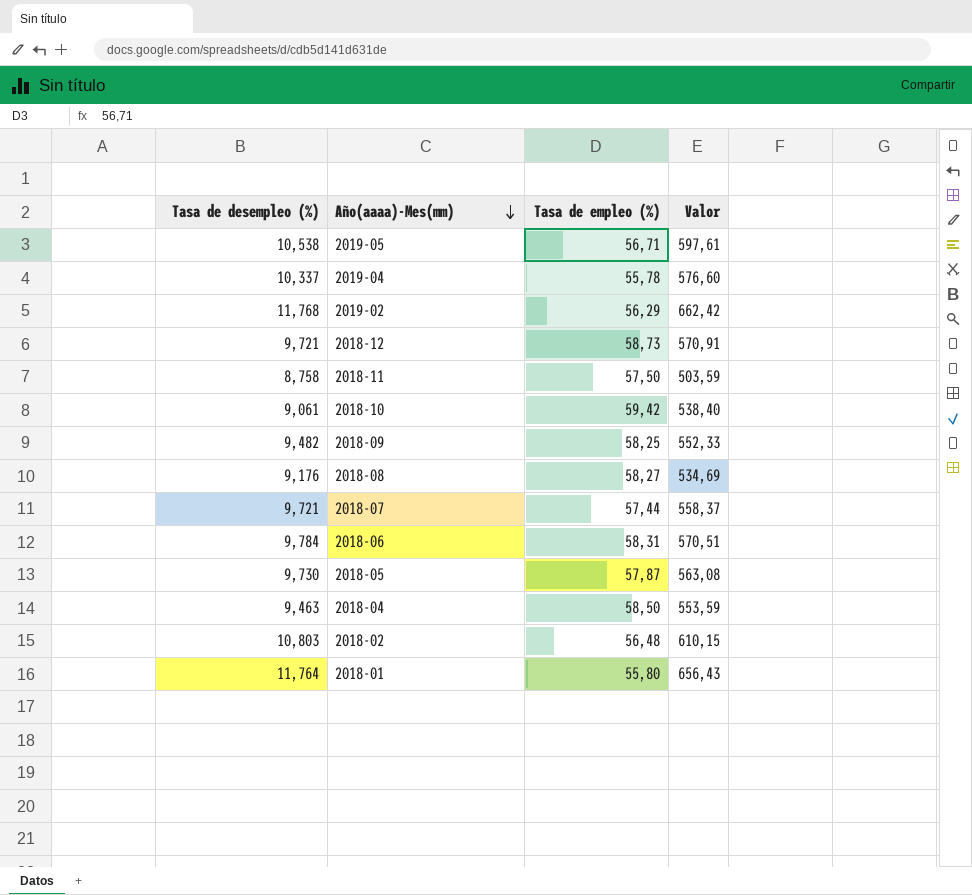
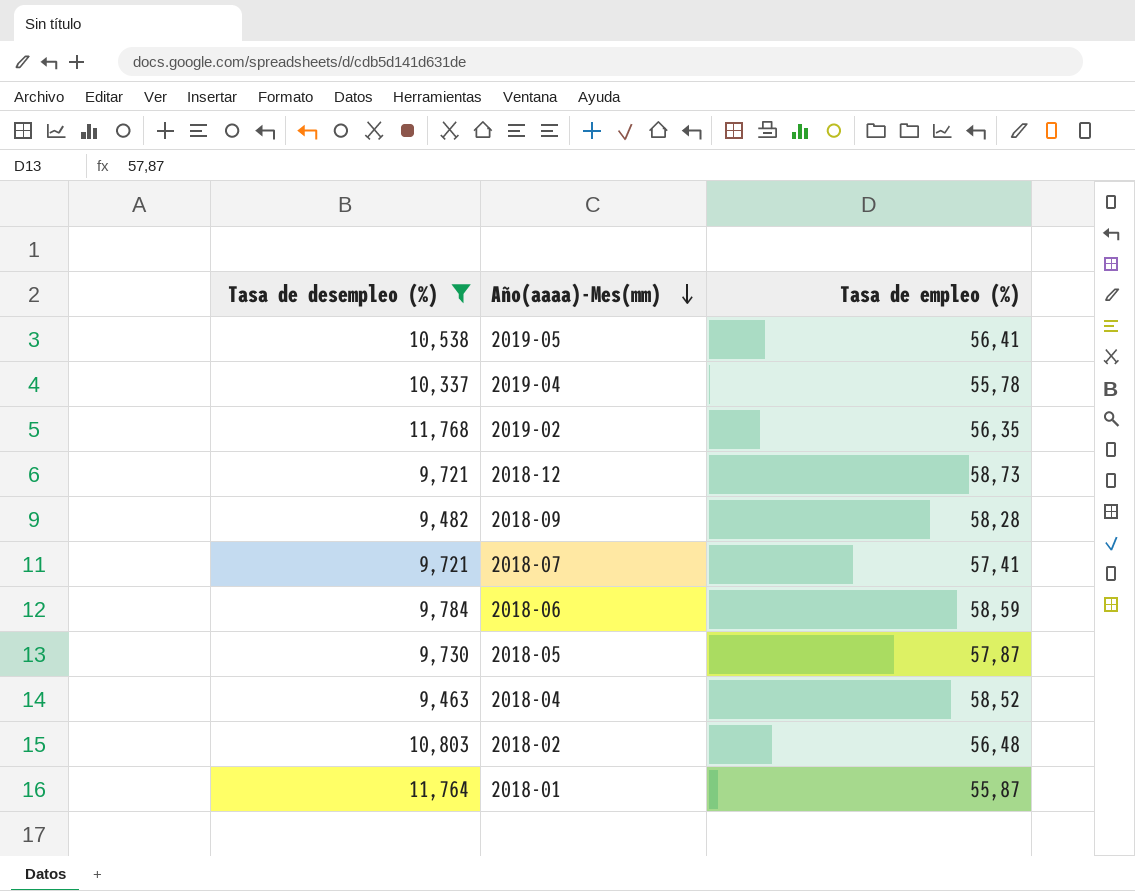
filter: none -> Tasa de desempleo (%) >= 9,463
column Valor | formula: [Tasa de desempleo (%)] * [Tasa de empleo (%)] -> none
2019-05 | Tasa de empleo (%): 56,71 -> 56,41
2019-02 | Tasa de empleo (%): 56,29 -> 56,35
2018-09 | Tasa de empleo (%): 58,25 -> 58,28
2018-07 | Tasa de empleo (%): 57,44 -> 57,41
2018-06 | Tasa de empleo (%): 58,31 -> 58,59
2018-04 | Tasa de empleo (%): 58,50 -> 58,52
2018-01 | Tasa de empleo (%): 55,80 -> 55,87

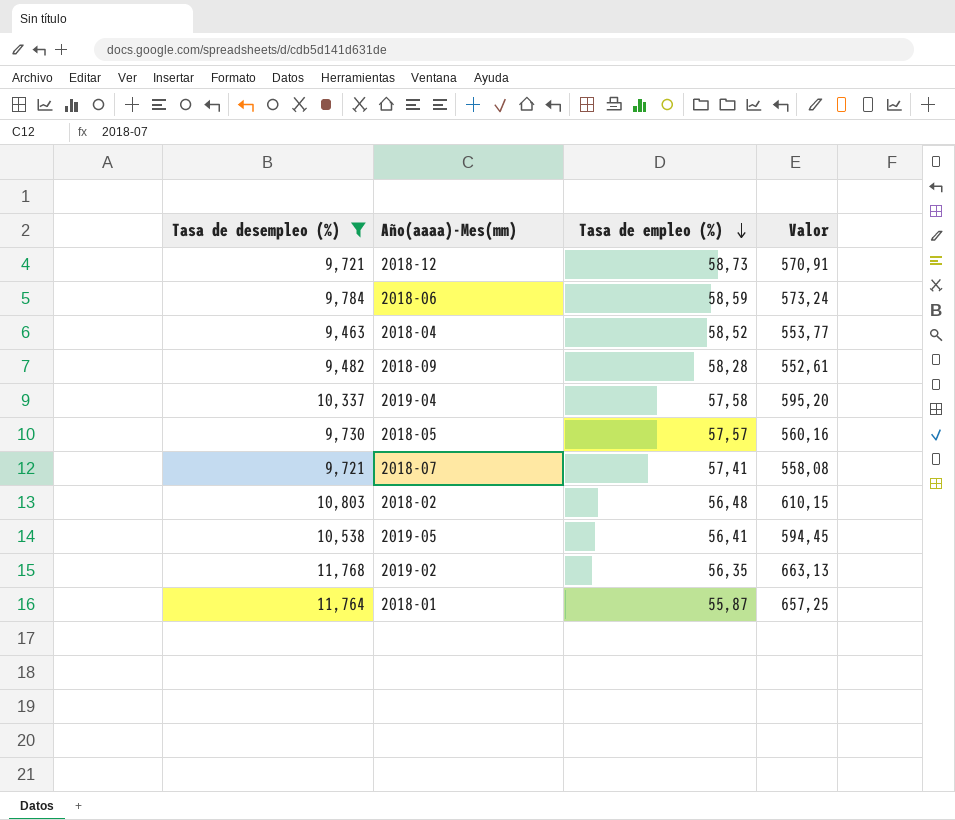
row order: Año(aaaa)-Mes(mm) descending -> Tasa de empleo (%) descending
column Valor | formula: none -> [Tasa de desempleo (%)] * [Tasa de empleo (%)]
2019-04 | Tasa de empleo (%): 55,78 -> 57,58
2018-05 | Tasa de empleo (%): 57,87 -> 57,57

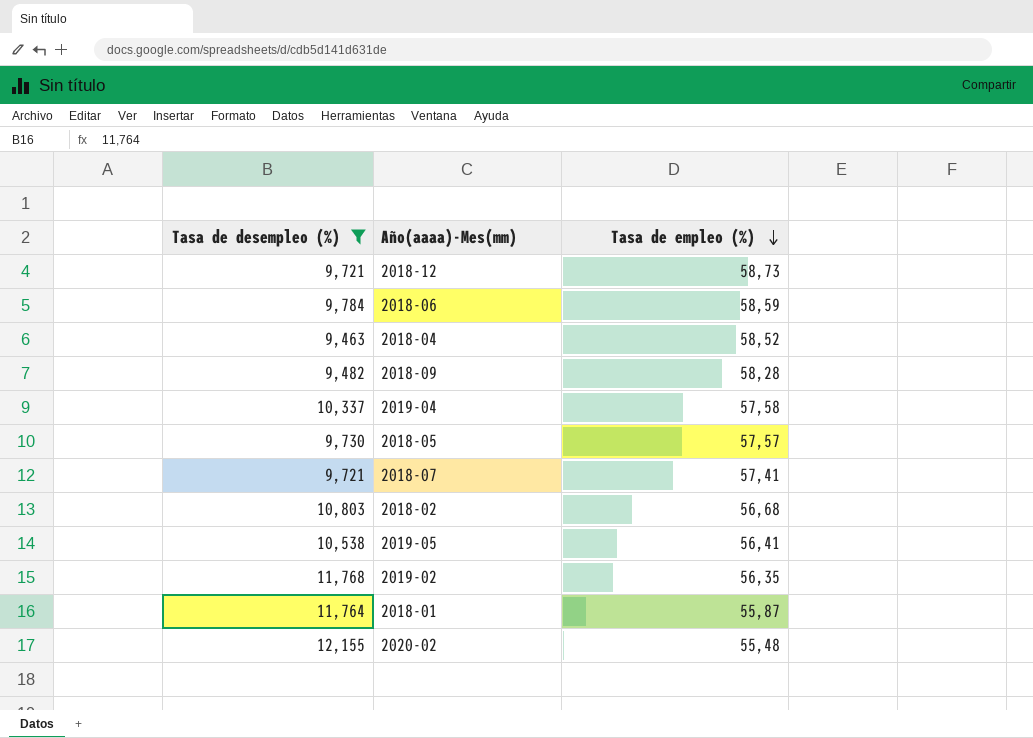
column Valor | formula: [Tasa de desempleo (%)] * [Tasa de empleo (%)] -> none
2018-02 | Tasa de empleo (%): 56,48 -> 56,68
row 2020-02: none -> 12,155 | 55,48

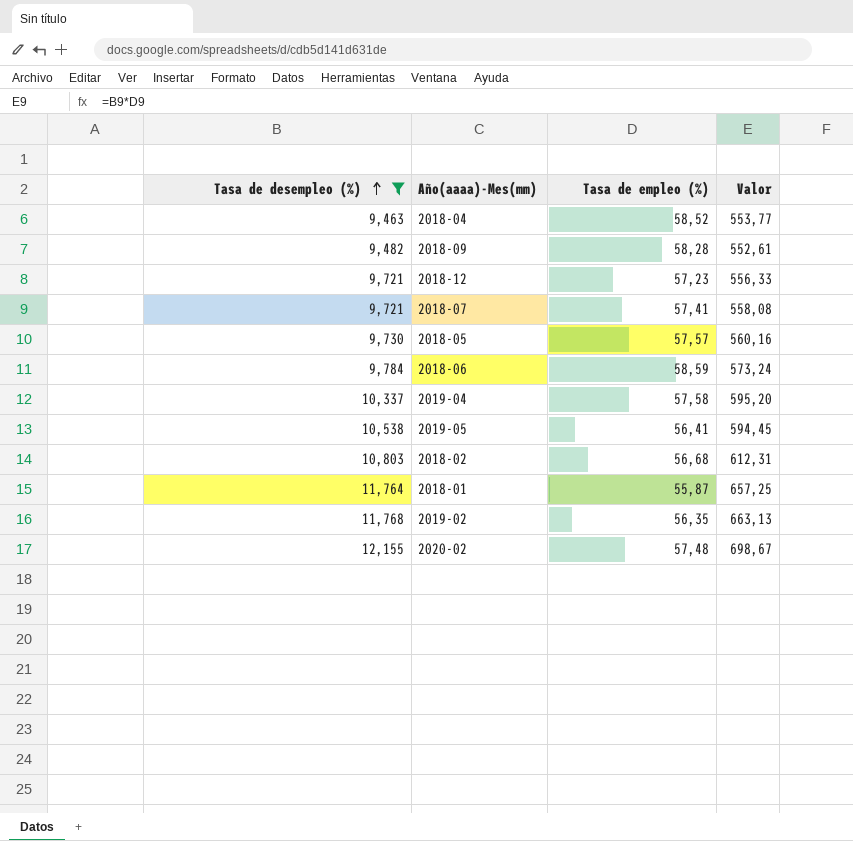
row order: Tasa de empleo (%) descending -> Tasa de desempleo (%) ascending
column Valor | formula: none -> [Tasa de desempleo (%)] * [Tasa de empleo (%)]
2018-12 | Tasa de empleo (%): 58,73 -> 57,23
2020-02 | Tasa de empleo (%): 55,48 -> 57,48

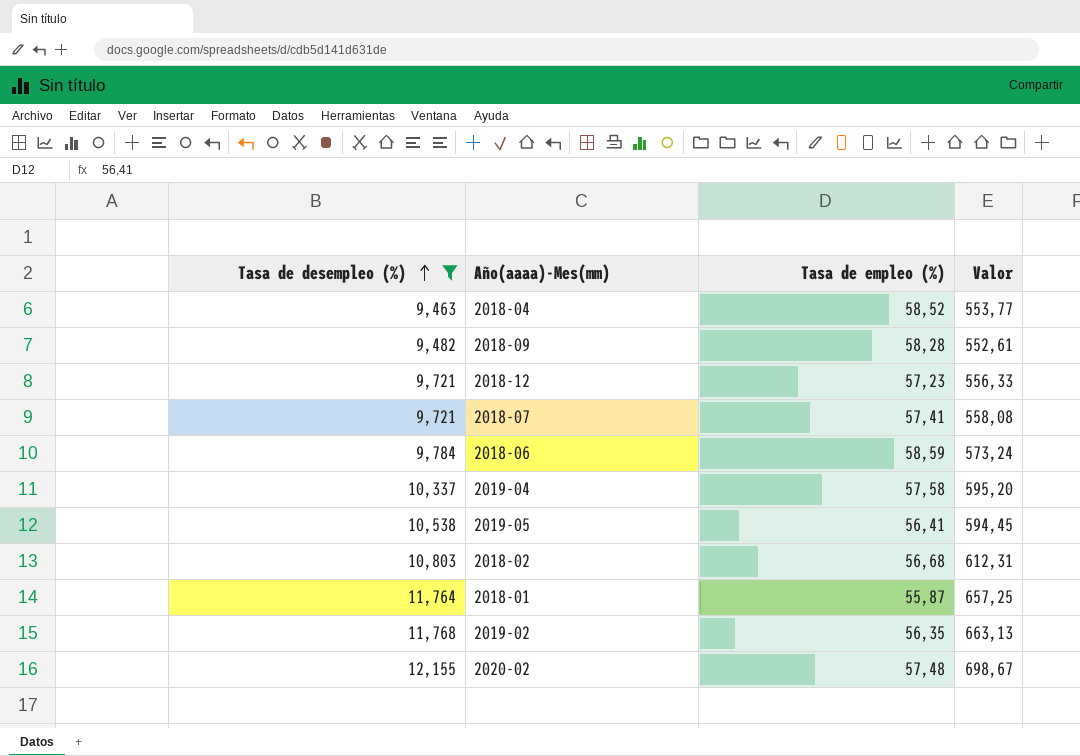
row 2018-05: 9,730 | 57,57 | 560,16 -> none

